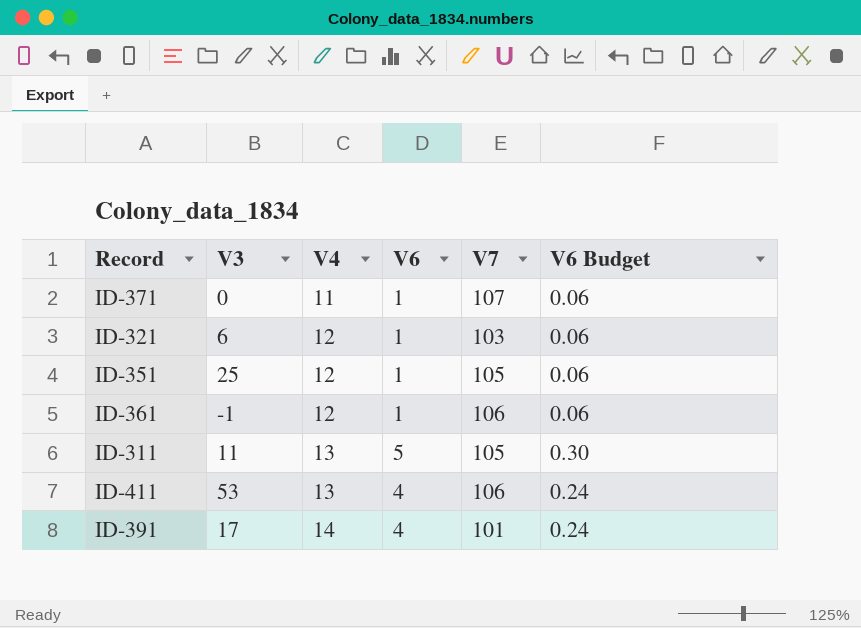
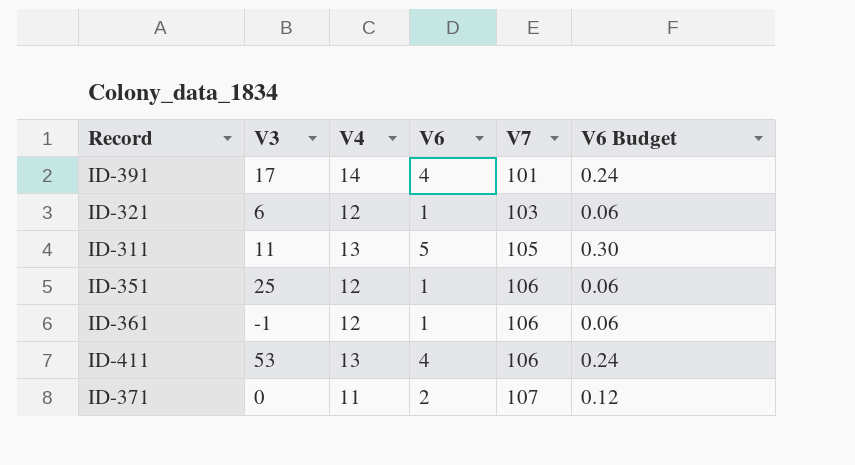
row order: V4 ascending -> V7 ascending
ID-351 | V7: 105 -> 106
ID-371 | V6: 1 -> 2
ID-371 | V6 Budget: 0.06 -> 0.12

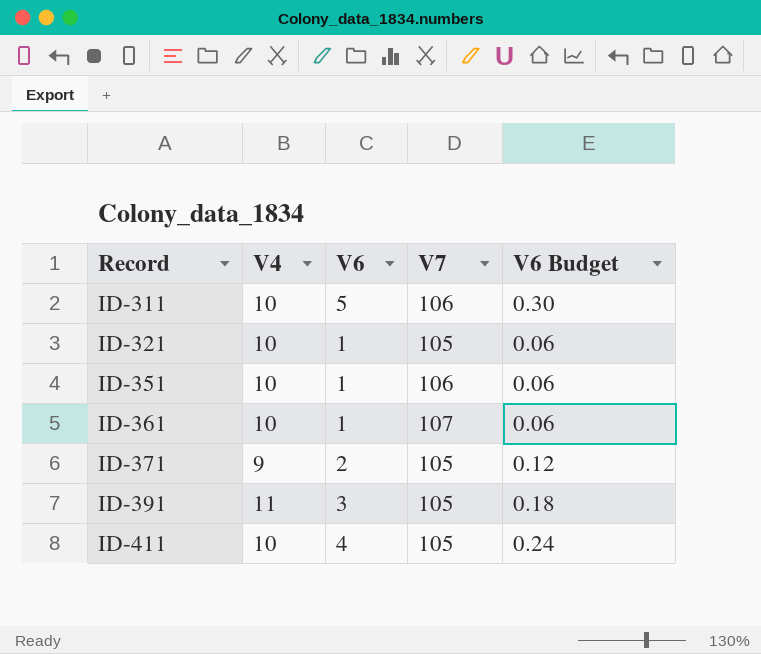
row order: V7 ascending -> Record ascending
column V3 | position: 2 -> none
ID-311 | V4: 13 -> 10
ID-311 | V7: 105 -> 106
ID-321 | V4: 12 -> 10
ID-321 | V7: 103 -> 105
ID-351 | V4: 12 -> 10
ID-361 | V4: 12 -> 10
ID-361 | V7: 106 -> 107
ID-371 | V4: 11 -> 9
ID-371 | V7: 107 -> 105
ID-391 | V4: 14 -> 11
ID-391 | V6: 4 -> 3
ID-391 | V7: 101 -> 105
ID-391 | V6 Budget: 0.24 -> 0.18
ID-411 | V4: 13 -> 10
ID-411 | V7: 106 -> 105

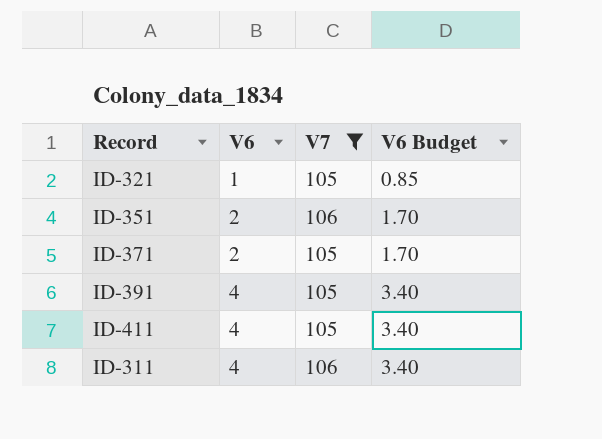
filter: none -> V7 != 107
row order: Record ascending -> V6 ascending
column V4 | position: 2 -> none
column V6 Budget | formula: [V6] * 0.06 -> [V6] * 0.85
ID-351 | V6: 1 -> 2
ID-391 | V6: 3 -> 4
ID-311 | V6: 5 -> 4

